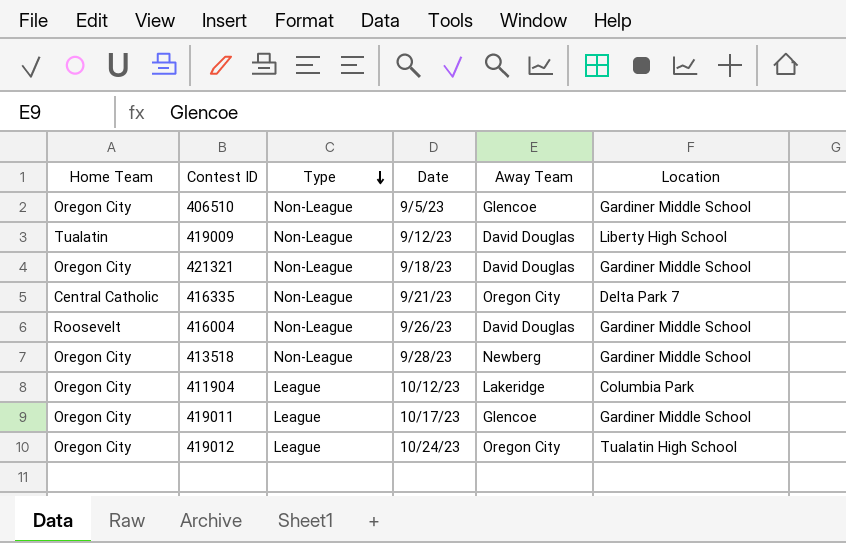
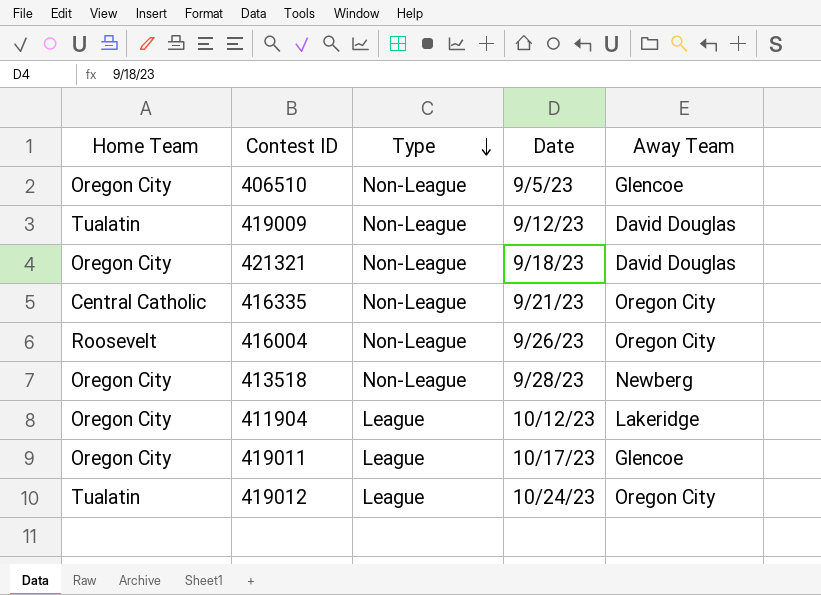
column Location | position: 6 -> none
416004 | Away Team: David Douglas -> Oregon City
419012 | Home Team: Oregon City -> Tualatin

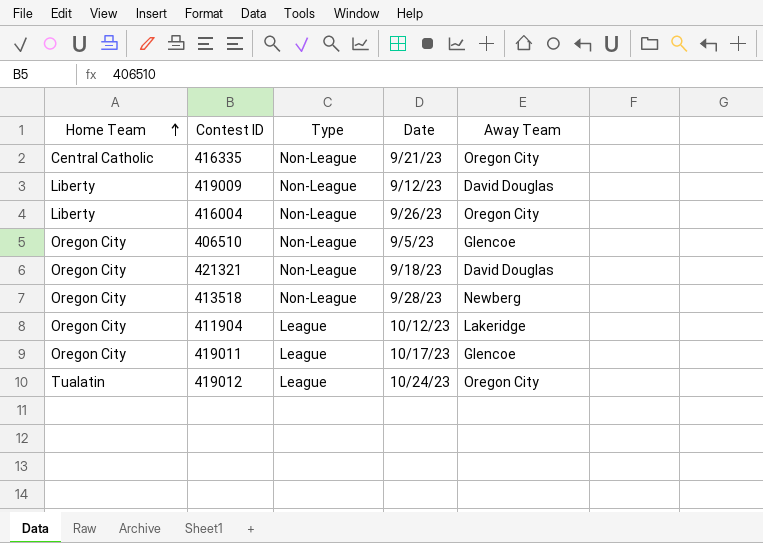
row order: Type descending -> Home Team ascending
419009 | Home Team: Tualatin -> Liberty
416004 | Home Team: Roosevelt -> Liberty

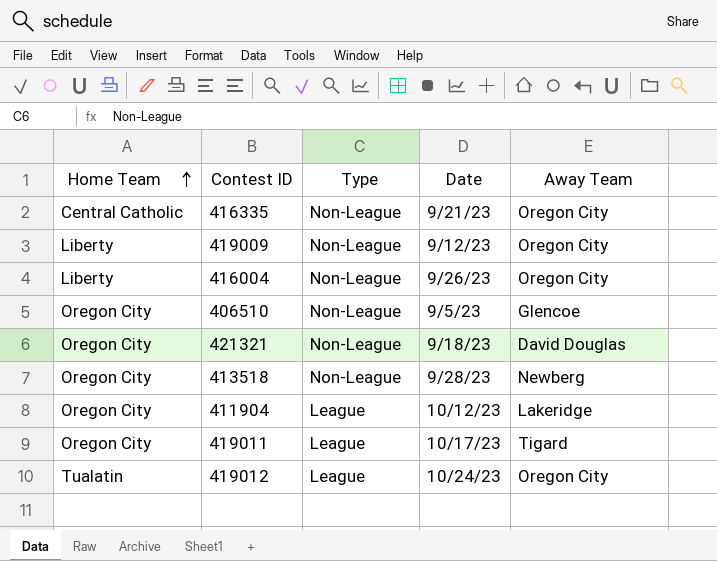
419009 | Away Team: David Douglas -> Oregon City
419011 | Away Team: Glencoe -> Tigard

